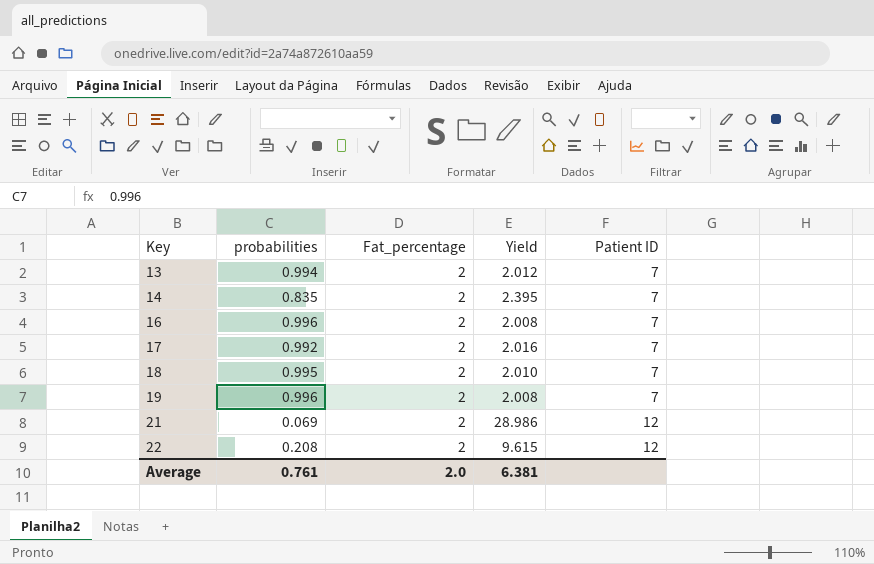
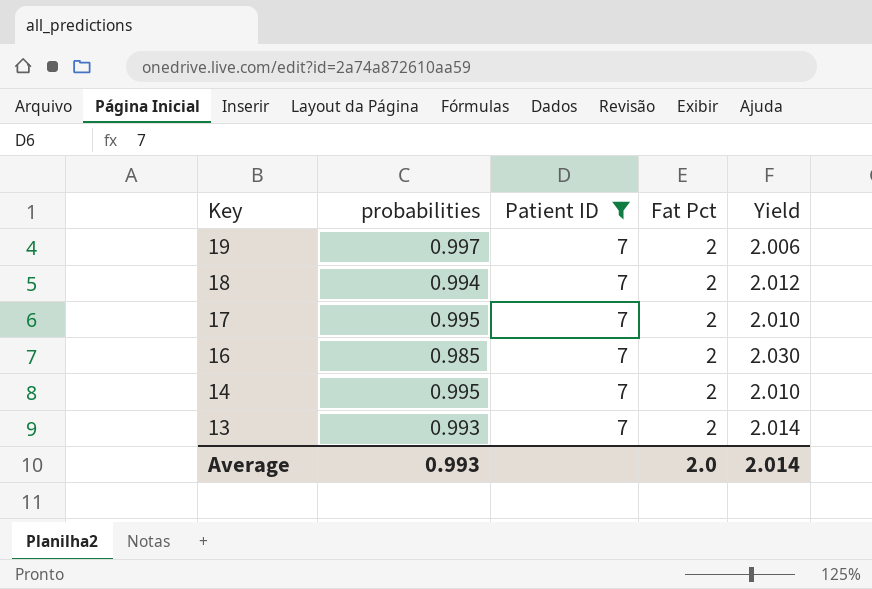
filter: none -> Patient ID = 7
row order: Key ascending -> Key descending
column Patient ID | position: 5 -> 3
column name: Fat_percentage -> Fat Pct
19 | probabilities: 0.996 -> 0.997
19 | Yield: 2.008 -> 2.006
18 | probabilities: 0.995 -> 0.994
18 | Yield: 2.010 -> 2.012
17 | probabilities: 0.992 -> 0.995
17 | Yield: 2.016 -> 2.010
16 | probabilities: 0.996 -> 0.985
16 | Yield: 2.008 -> 2.030
14 | probabilities: 0.835 -> 0.995
14 | Yield: 2.395 -> 2.010
13 | probabilities: 0.994 -> 0.993
13 | Yield: 2.012 -> 2.014
Average | probabilities: 0.761 -> 0.993
Average | Yield: 6.381 -> 2.014

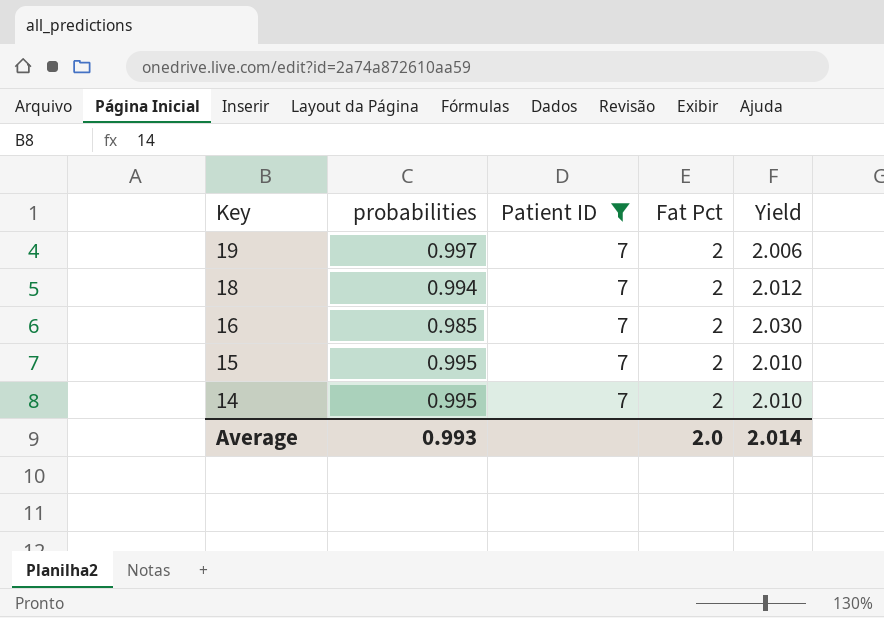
row 17: 0.995 | 7 | 2 | 2.010 -> none
row 13: 0.993 | 7 | 2 | 2.014 -> none
row 15: none -> 0.995 | 7 | 2 | 2.010

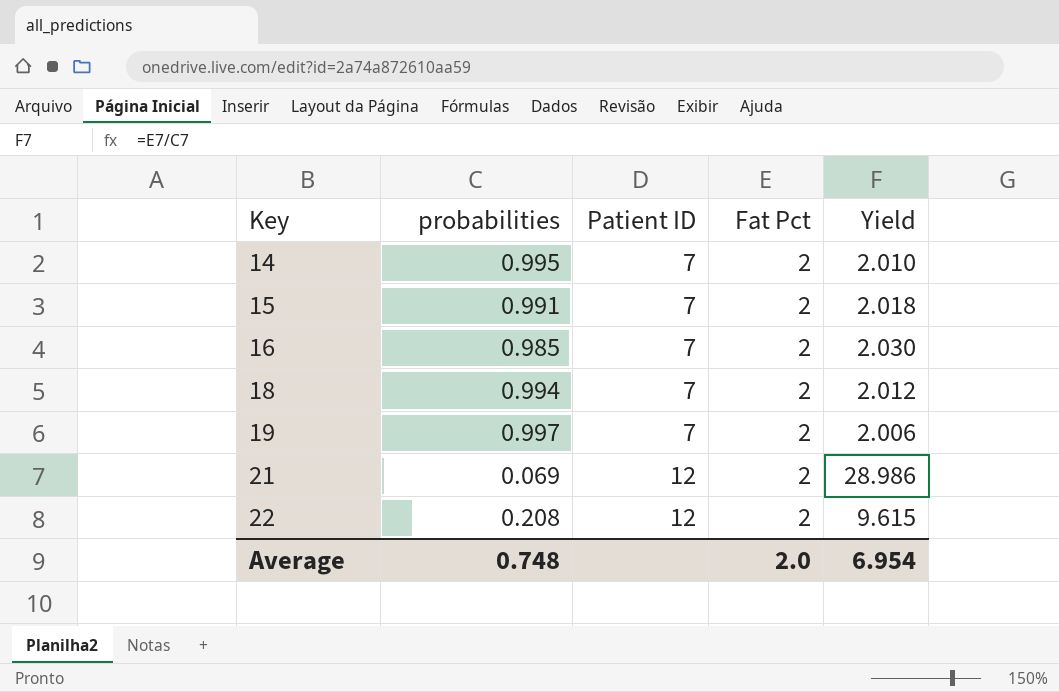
filter: Patient ID = 7 -> none
row order: Key descending -> Key ascending
15 | probabilities: 0.995 -> 0.991
15 | Yield: 2.010 -> 2.018
Average | probabilities: 0.993 -> 0.748
Average | Yield: 2.014 -> 6.954

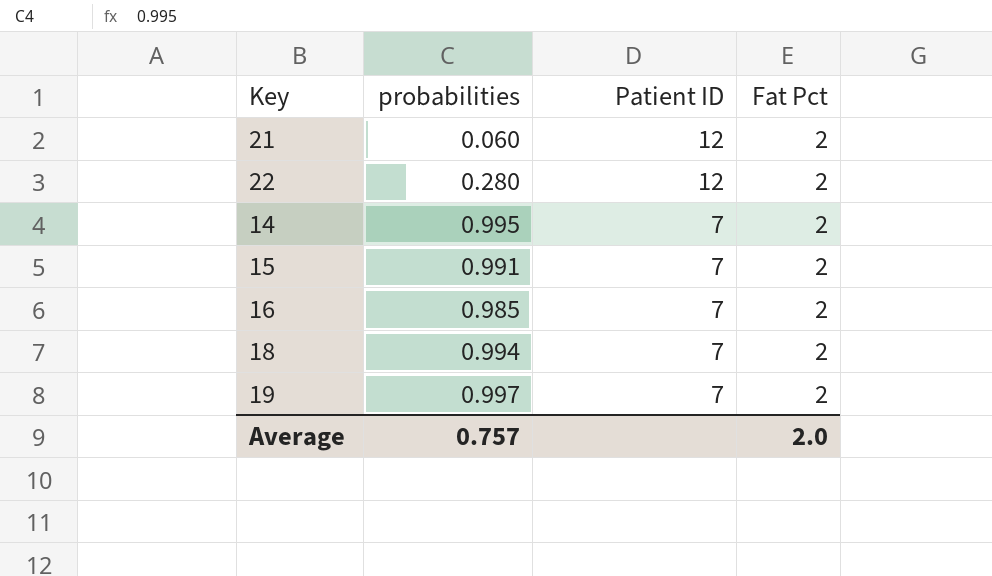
row order: Key ascending -> Patient ID descending
column Yield | formula: [Fat Pct] / [probabilities] -> none
21 | probabilities: 0.069 -> 0.060
22 | probabilities: 0.208 -> 0.280
Average | probabilities: 0.748 -> 0.757

